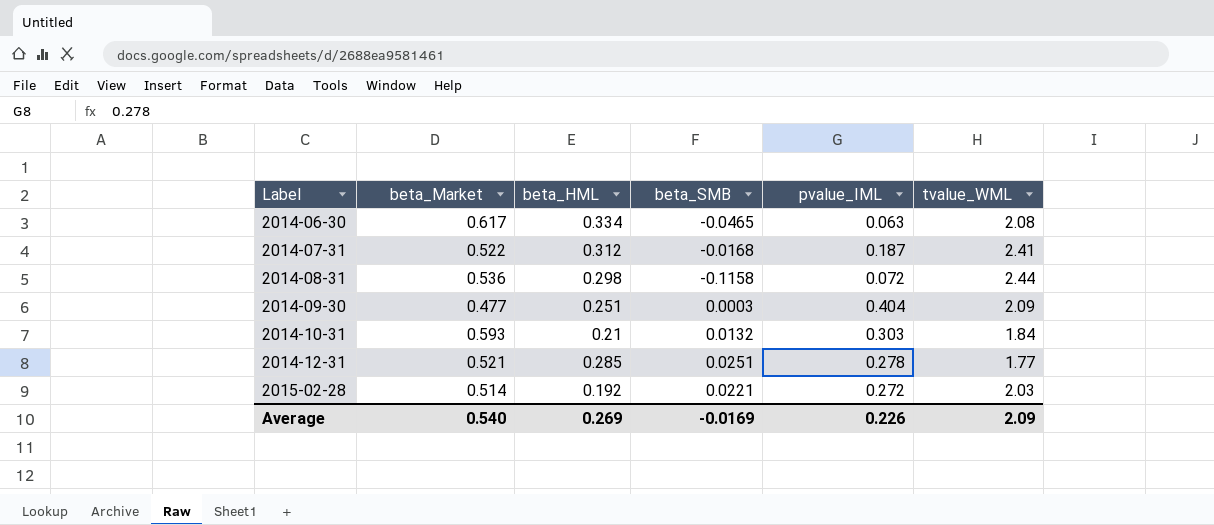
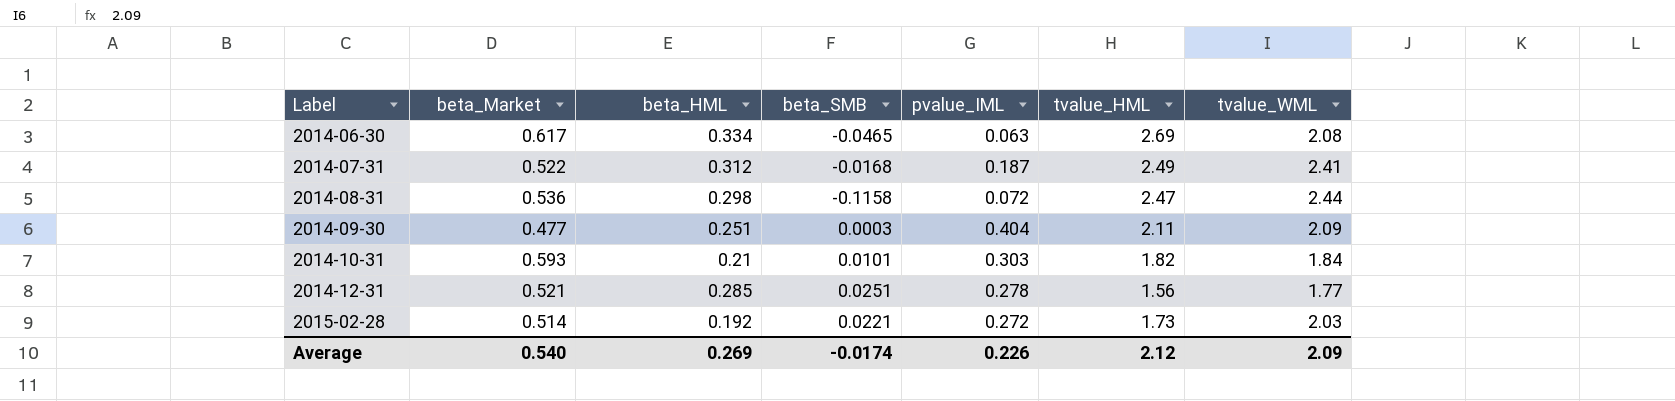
column tvalue_HML | position: none -> 6
2014-10-31 | beta_SMB: 0.0132 -> 0.0101
Average | beta_SMB: -0.0169 -> -0.0174

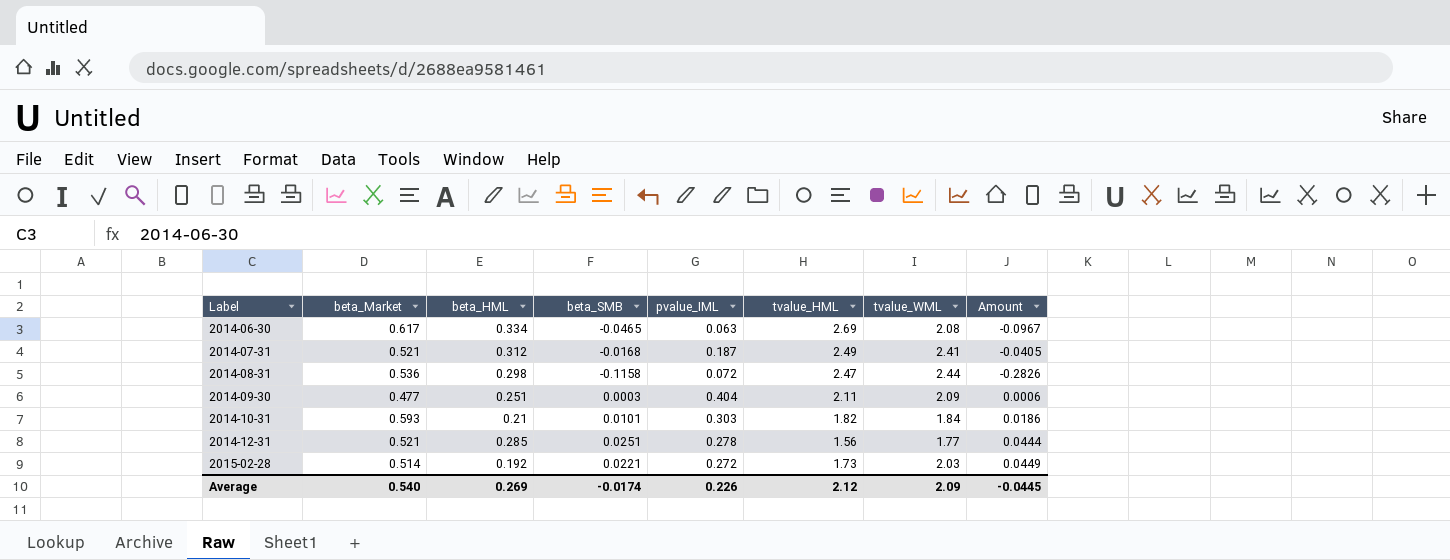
column Amount | formula: none -> [beta_SMB] * [tvalue_WML]
2014-07-31 | beta_Market: 0.522 -> 0.521

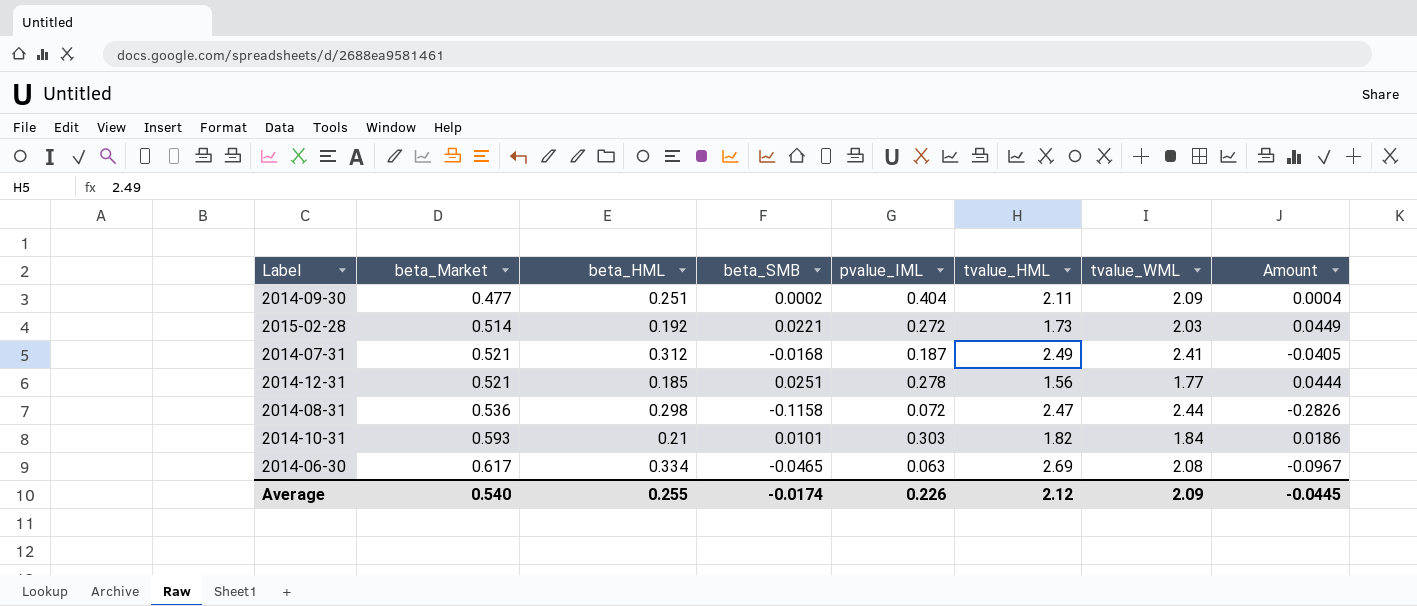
row order: Label ascending -> beta_Market ascending
2014-09-30 | beta_SMB: 0.0003 -> 0.0002
2014-09-30 | Amount: 0.0006 -> 0.0004
2014-12-31 | beta_HML: 0.285 -> 0.185
Average | beta_HML: 0.269 -> 0.255

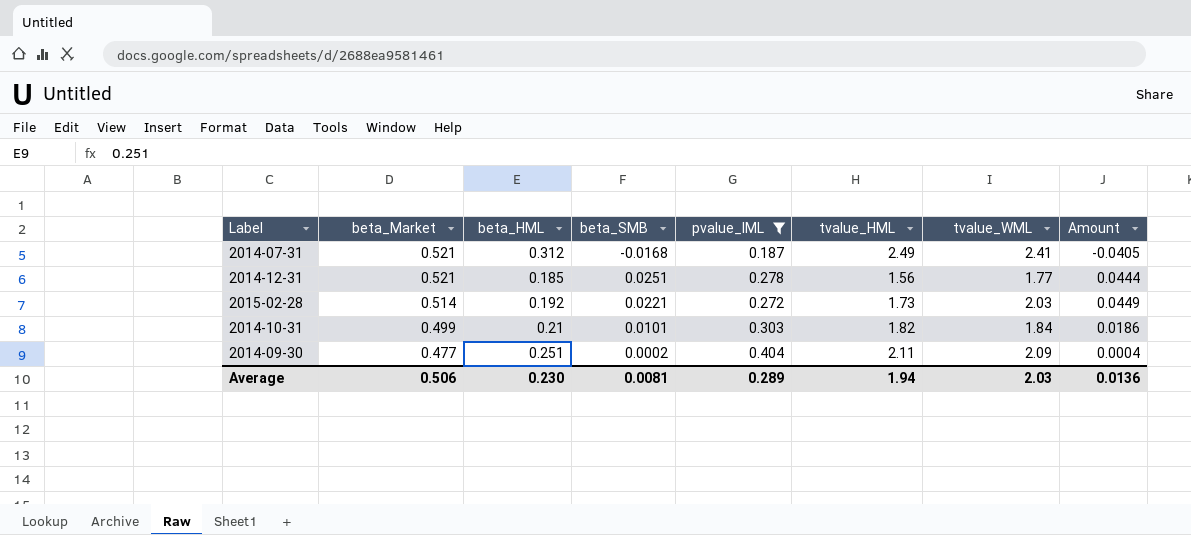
filter: none -> pvalue_IML >= 0.187
row order: beta_Market ascending -> beta_Market descending
2014-10-31 | beta_Market: 0.593 -> 0.499
Average | beta_Market: 0.540 -> 0.506
Average | beta_HML: 0.255 -> 0.230
Average | beta_SMB: -0.0174 -> 0.0081
Average | pvalue_IML: 0.226 -> 0.289
Average | tvalue_HML: 2.12 -> 1.94
Average | tvalue_WML: 2.09 -> 2.03
Average | Amount: -0.0445 -> 0.0136

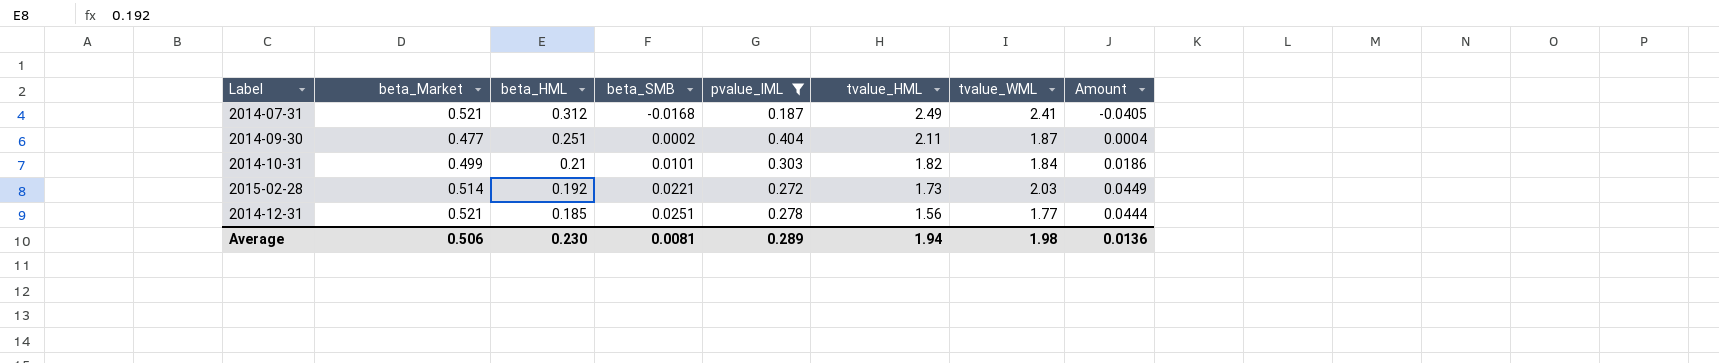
row order: beta_Market descending -> beta_HML descending
2014-09-30 | tvalue_WML: 2.09 -> 1.87
Average | tvalue_WML: 2.03 -> 1.98

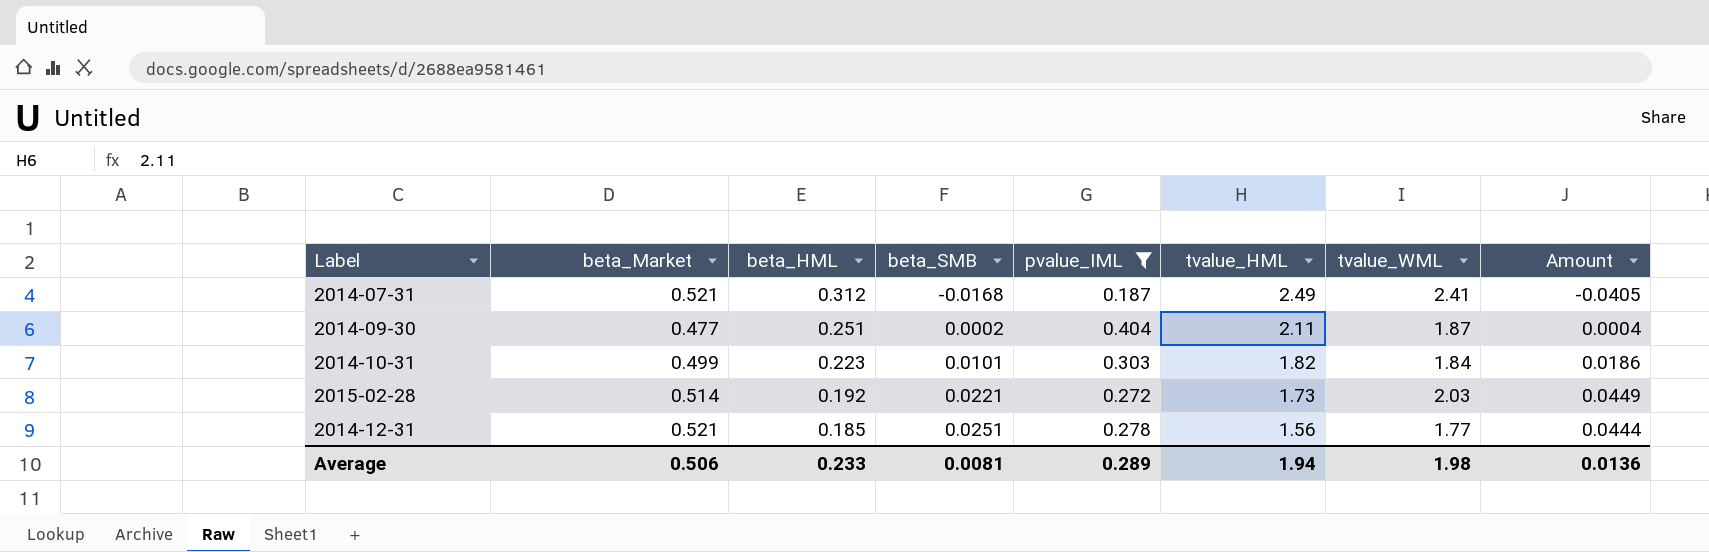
2014-10-31 | beta_HML: 0.21 -> 0.223
Average | beta_HML: 0.230 -> 0.233

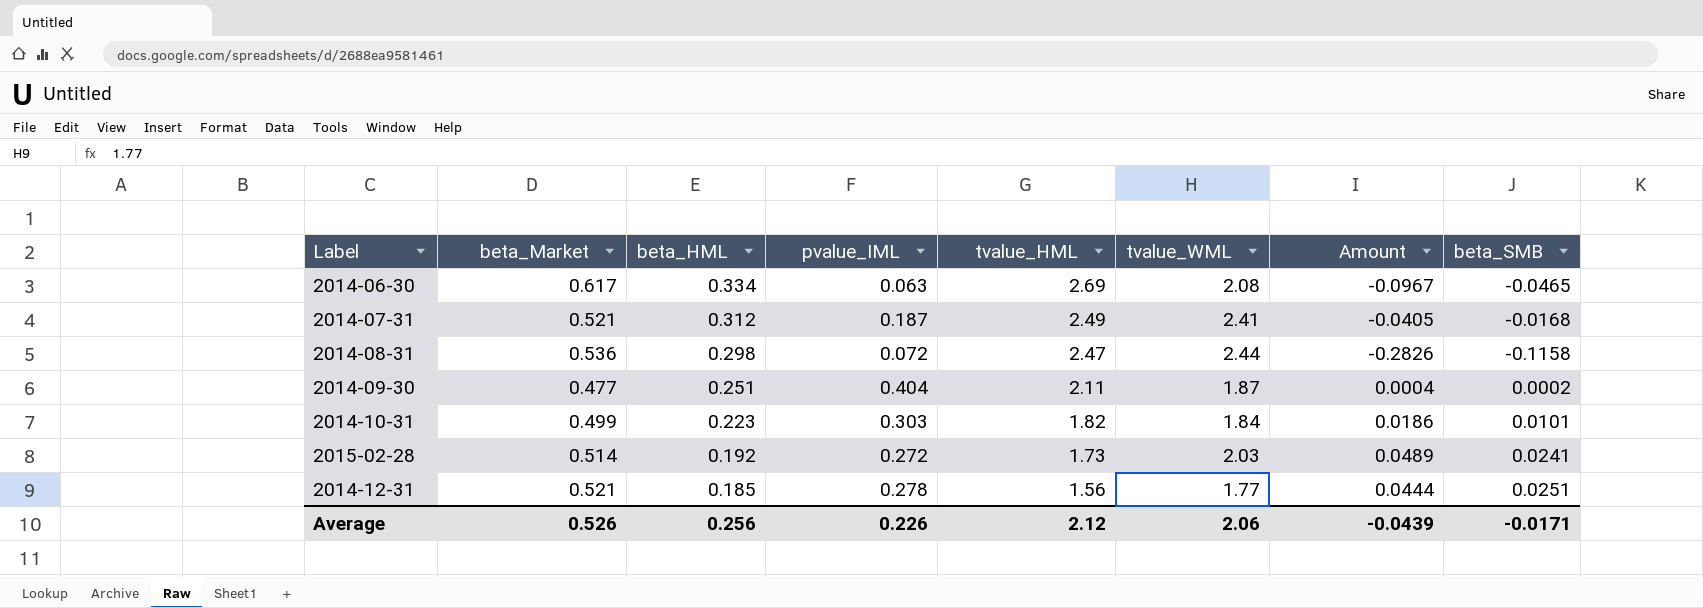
filter: pvalue_IML >= 0.187 -> none
column beta_SMB | position: 4 -> 8
2015-02-28 | Amount: 0.0449 -> 0.0489
2015-02-28 | beta_SMB: 0.0221 -> 0.0241
Average | beta_Market: 0.506 -> 0.526
Average | beta_HML: 0.233 -> 0.256
Average | pvalue_IML: 0.289 -> 0.226
Average | tvalue_HML: 1.94 -> 2.12
Average | tvalue_WML: 1.98 -> 2.06
Average | Amount: 0.0136 -> -0.0439
Average | beta_SMB: 0.0081 -> -0.0171

